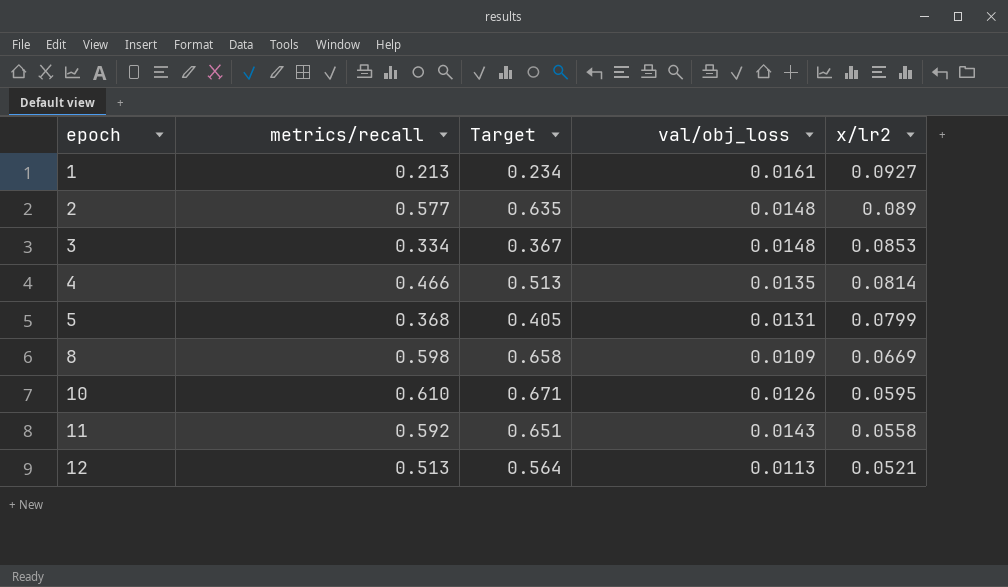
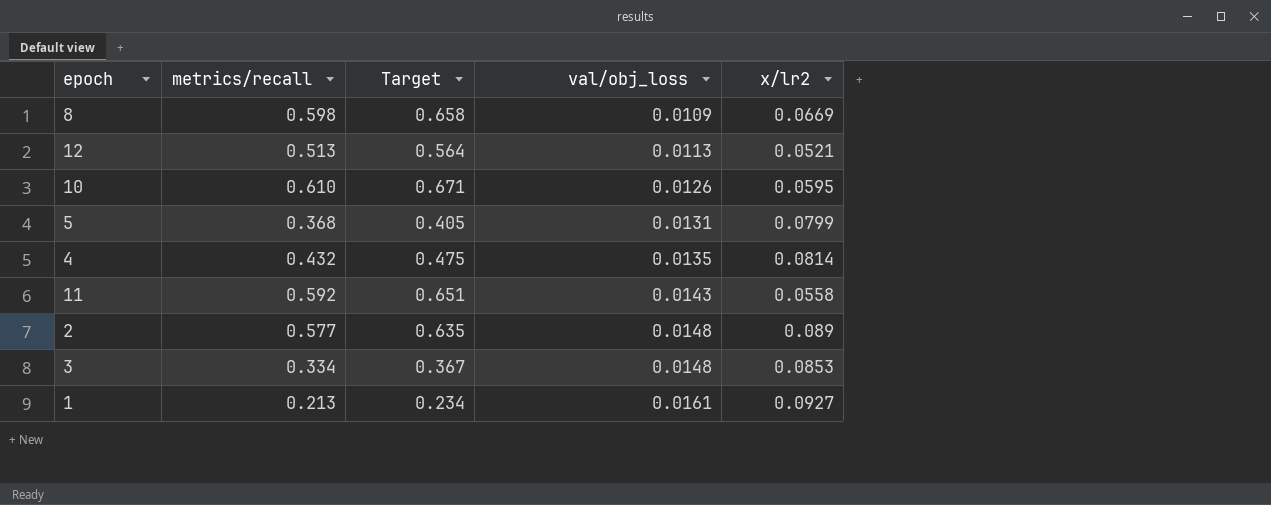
row order: epoch ascending -> val/obj_loss ascending
4 | metrics/recall: 0.466 -> 0.432
4 | Target: 0.513 -> 0.475

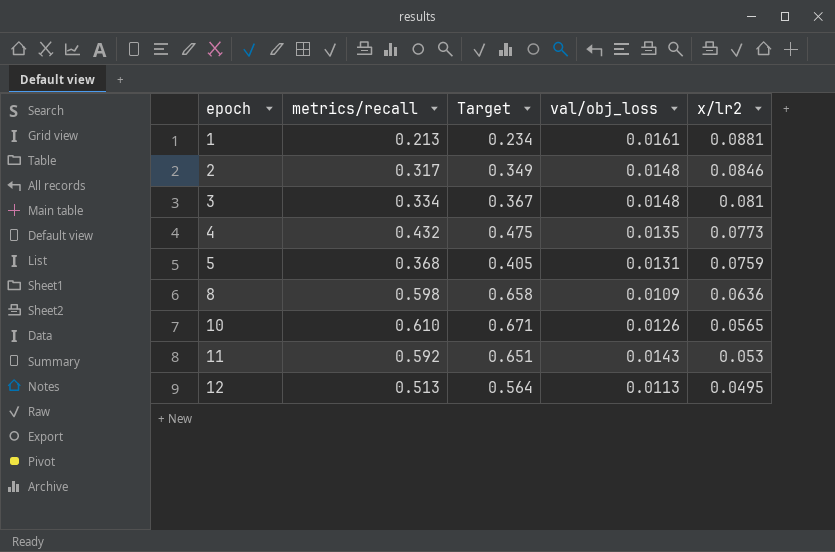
row order: val/obj_loss ascending -> epoch ascending
1 | x/lr2: 0.0927 -> 0.0881
2 | metrics/recall: 0.577 -> 0.317
2 | Target: 0.635 -> 0.349
2 | x/lr2: 0.089 -> 0.0846
3 | x/lr2: 0.0853 -> 0.081
4 | x/lr2: 0.0814 -> 0.0773
5 | x/lr2: 0.0799 -> 0.0759
8 | x/lr2: 0.0669 -> 0.0636
10 | x/lr2: 0.0595 -> 0.0565
11 | x/lr2: 0.0558 -> 0.053
12 | x/lr2: 0.0521 -> 0.0495

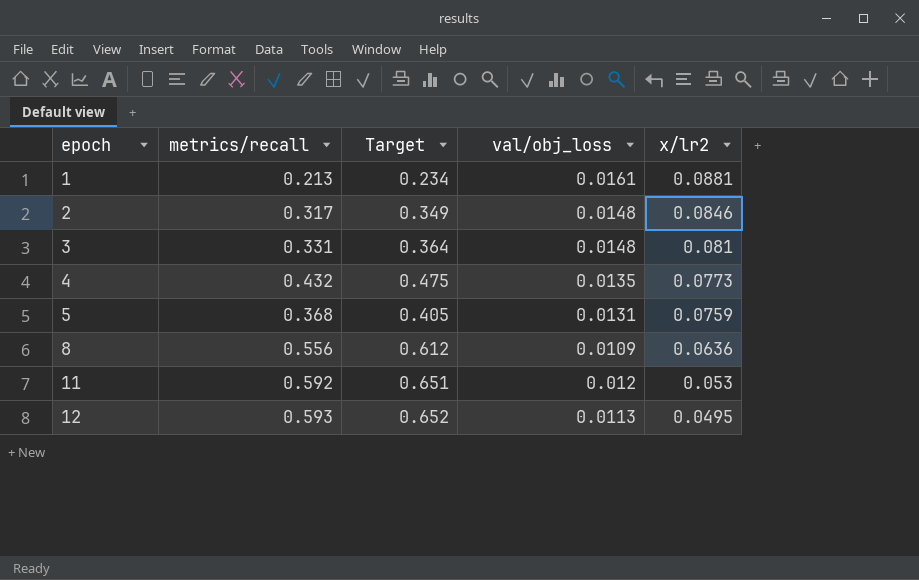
row 10: 0.610 | 0.671 | 0.0126 | 0.0565 -> none
3 | metrics/recall: 0.334 -> 0.331
3 | Target: 0.367 -> 0.364
8 | metrics/recall: 0.598 -> 0.556
8 | Target: 0.658 -> 0.612
11 | val/obj_loss: 0.0143 -> 0.012
12 | metrics/recall: 0.513 -> 0.593
12 | Target: 0.564 -> 0.652

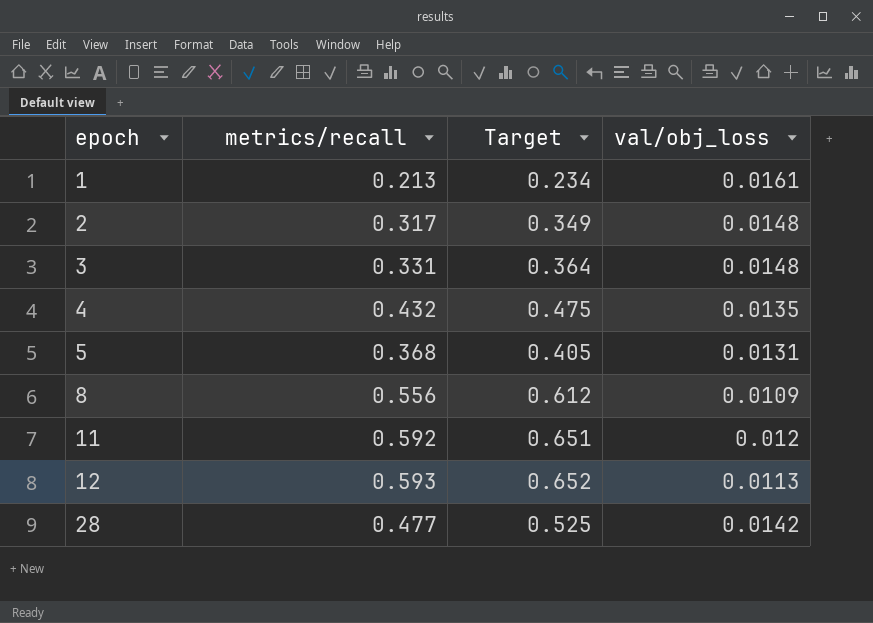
column x/lr2 | position: 5 -> none
row 28: none -> 0.477 | 0.525 | 0.0142

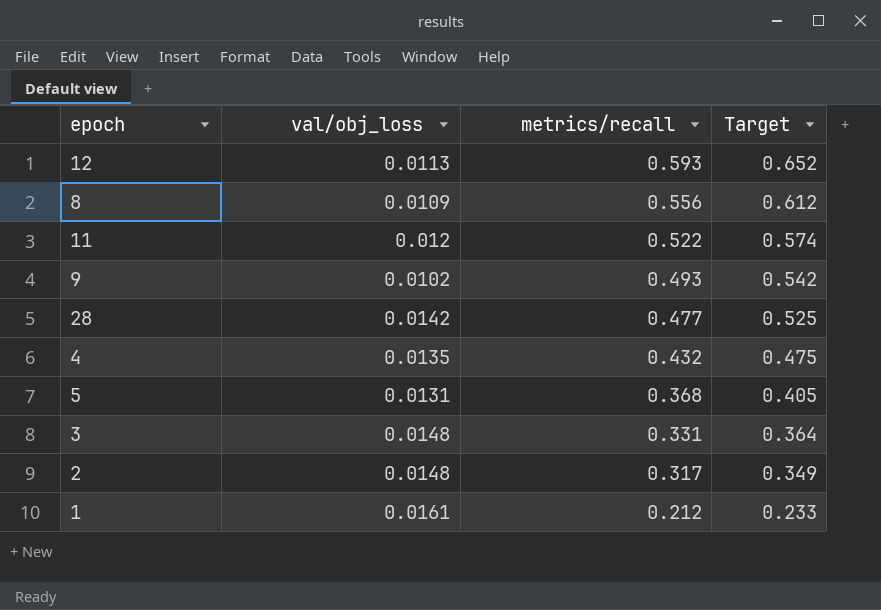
row order: epoch ascending -> metrics/recall descending
column val/obj_loss | position: 4 -> 2
11 | metrics/recall: 0.592 -> 0.522
11 | Target: 0.651 -> 0.574
row 9: none -> 0.0102 | 0.493 | 0.542
1 | metrics/recall: 0.213 -> 0.212
1 | Target: 0.234 -> 0.233

